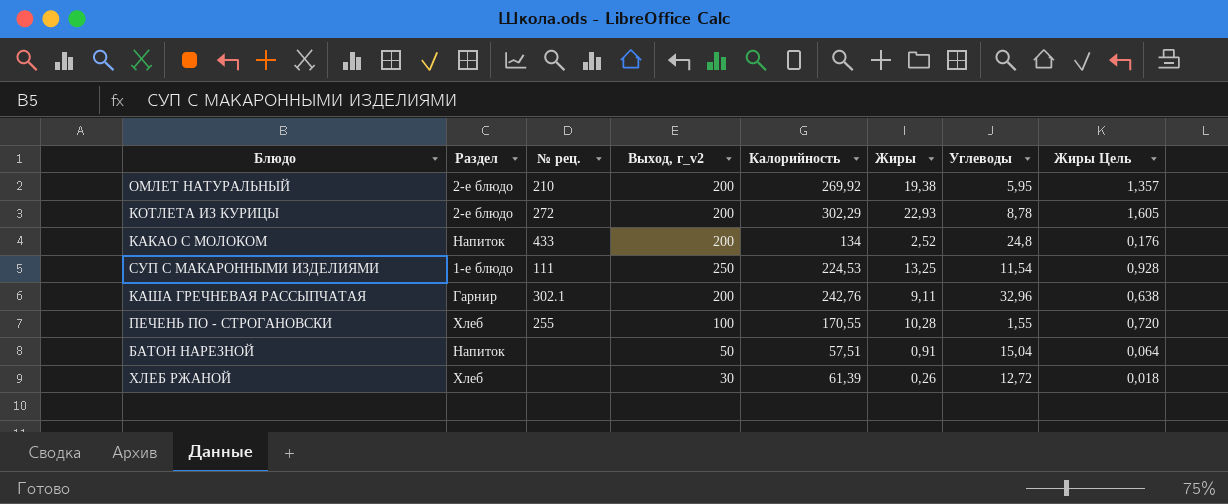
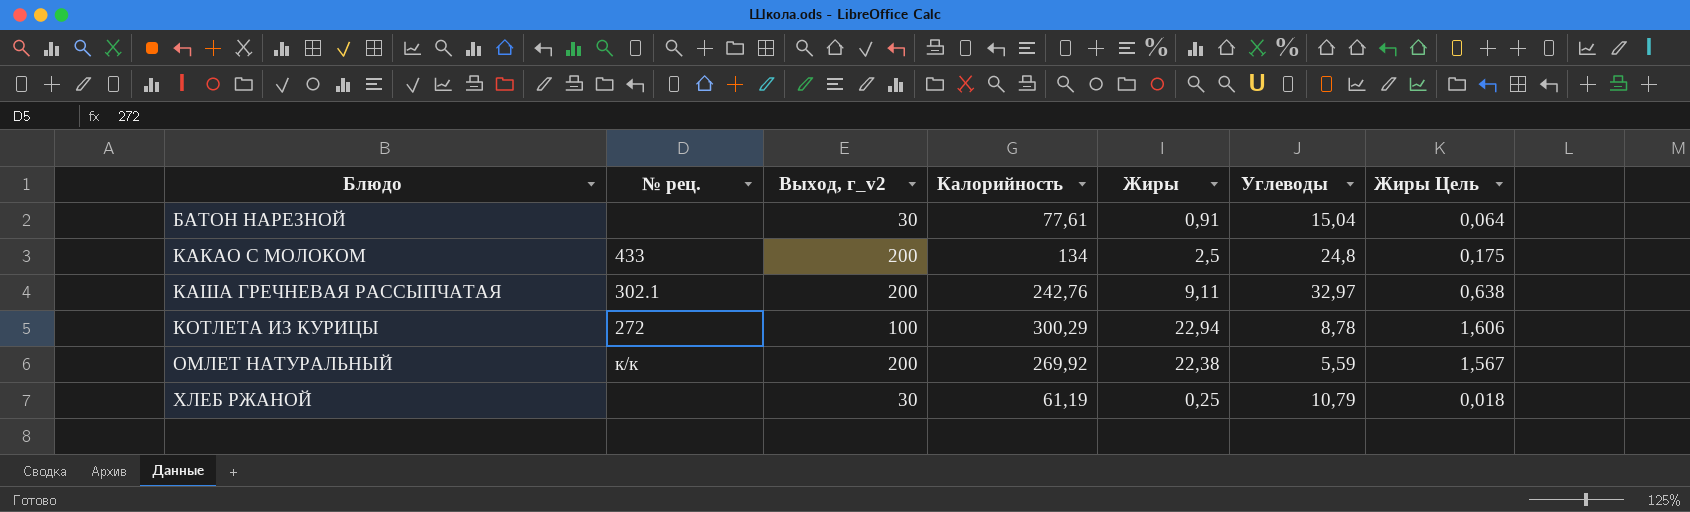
row order: none -> Блюдо ascending
column Раздел | position: 2 -> none
row СУП С МАКАРОННЫМИ ИЗДЕЛИЯМИ: 1-е блюдо | 111 | 250 | 224,53 | 13,25 | 11,54 | 0,928 -> none
row ПЕЧЕНЬ ПО - СТРОГАНОВСКИ: Хлеб | 255 | 100 | 170,55 | 10,28 | 1,55 | 0,720 -> none
БАТОН НАРЕЗНОЙ | Выход, г_v2: 50 -> 30
БАТОН НАРЕЗНОЙ | Калорийность: 57,51 -> 77,61
КАКАО С МОЛОКОМ | Жиры: 2,52 -> 2,5
КАКАО С МОЛОКОМ | Жиры Цель: 0,176 -> 0,175
КАША ГРЕЧНЕВАЯ РАССЫПЧАТАЯ | Углеводы: 32,96 -> 32,97
КОТЛЕТА ИЗ КУРИЦЫ | Выход, г_v2: 200 -> 100
КОТЛЕТА ИЗ КУРИЦЫ | Калорийность: 302,29 -> 300,29
КОТЛЕТА ИЗ КУРИЦЫ | Жиры: 22,93 -> 22,94
КОТЛЕТА ИЗ КУРИЦЫ | Жиры Цель: 1,605 -> 1,606
ОМЛЕТ НАТУРАЛЬНЫЙ | № рец.: 210 -> к/к
ОМЛЕТ НАТУРАЛЬНЫЙ | Жиры: 19,38 -> 22,38
ОМЛЕТ НАТУРАЛЬНЫЙ | Углеводы: 5,95 -> 5,59
ОМЛЕТ НАТУРАЛЬНЫЙ | Жиры Цель: 1,357 -> 1,567
ХЛЕБ РЖАНОЙ | Калорийность: 61,39 -> 61,19
ХЛЕБ РЖАНОЙ | Жиры: 0,26 -> 0,25
ХЛЕБ РЖАНОЙ | Углеводы: 12,72 -> 10,79

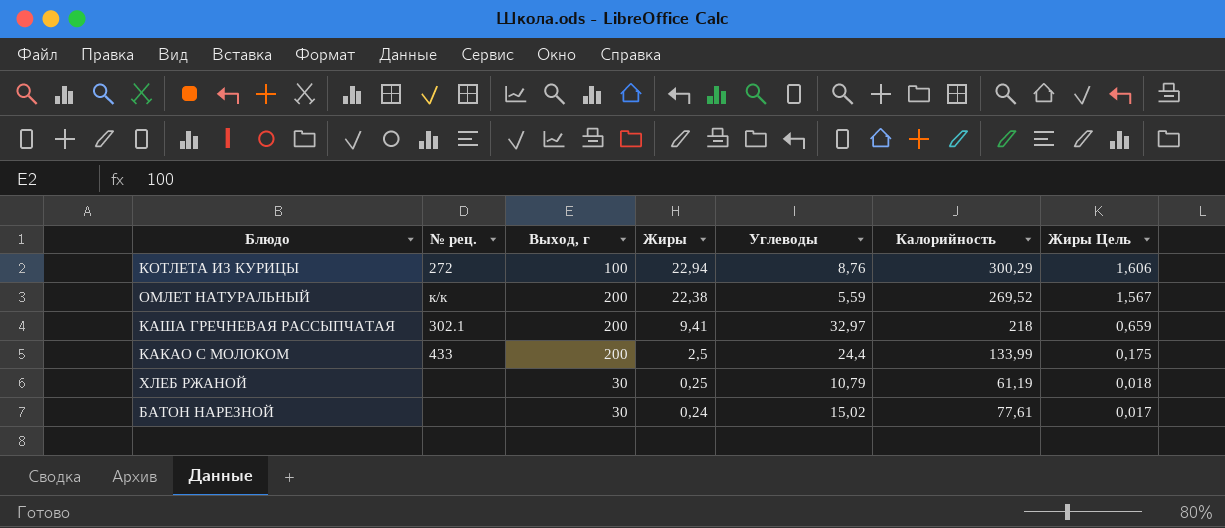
row order: Блюдо ascending -> Жиры descending
column name: Выход, г_v2 -> Выход, г
column Калорийность | position: 4 -> 6
КОТЛЕТА ИЗ КУРИЦЫ | Углеводы: 8,78 -> 8,76
ОМЛЕТ НАТУРАЛЬНЫЙ | Калорийность: 269,92 -> 269,52
КАША ГРЕЧНЕВАЯ РАССЫПЧАТАЯ | Жиры: 9,11 -> 9,41
КАША ГРЕЧНЕВАЯ РАССЫПЧАТАЯ | Калорийность: 242,76 -> 218
КАША ГРЕЧНЕВАЯ РАССЫПЧАТАЯ | Жиры Цель: 0,638 -> 0,659
КАКАО С МОЛОКОМ | Углеводы: 24,8 -> 24,4
КАКАО С МОЛОКОМ | Калорийность: 134 -> 133,99
БАТОН НАРЕЗНОЙ | Жиры: 0,91 -> 0,24
БАТОН НАРЕЗНОЙ | Углеводы: 15,04 -> 15,02
БАТОН НАРЕЗНОЙ | Жиры Цель: 0,064 -> 0,017

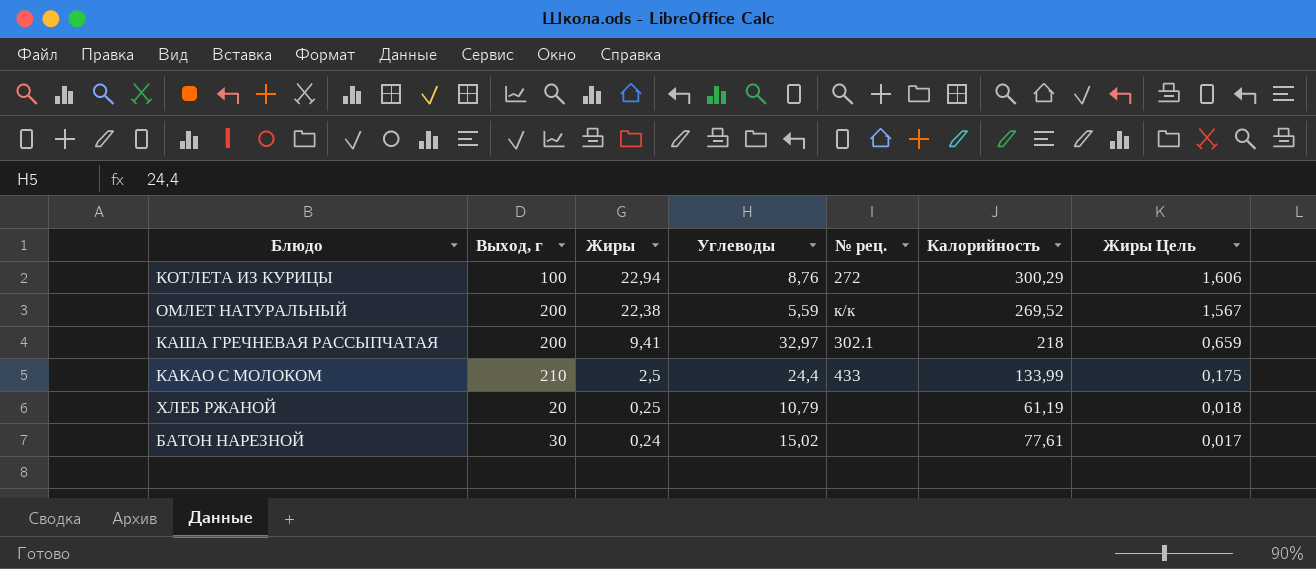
column № рец. | position: 2 -> 5
КАКАО С МОЛОКОМ | Выход, г: 200 -> 210
ХЛЕБ РЖАНОЙ | Выход, г: 30 -> 20

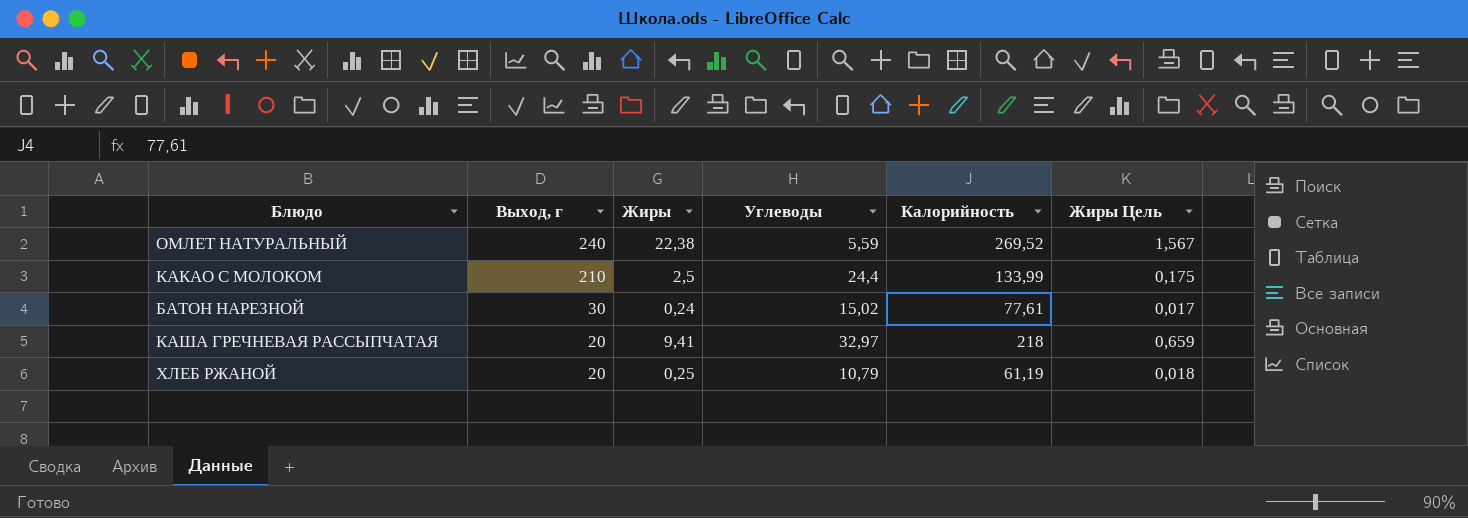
row order: Жиры descending -> Выход, г descending
column № рец. | position: 5 -> none
row КОТЛЕТА ИЗ КУРИЦЫ: 100 | 22,94 | 8,76 | 272 | 300,29 | 1,606 -> none
ОМЛЕТ НАТУРАЛЬНЫЙ | Выход, г: 200 -> 240
КАША ГРЕЧНЕВАЯ РАССЫПЧАТАЯ | Выход, г: 200 -> 20

